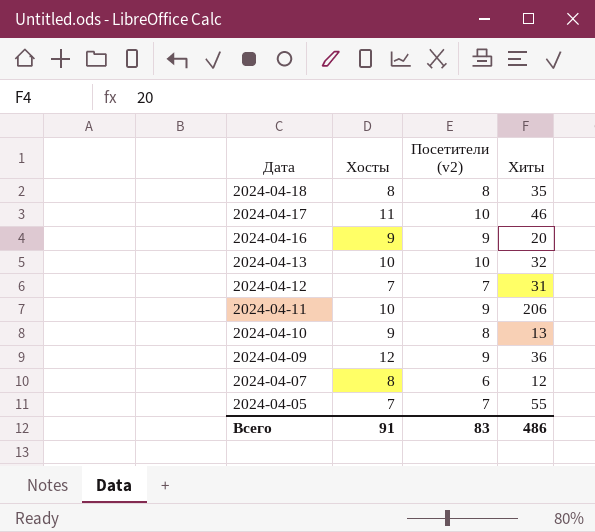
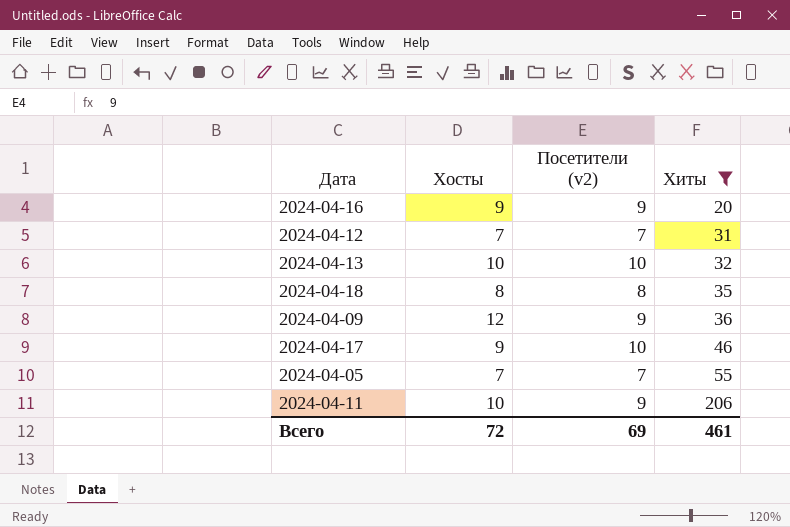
filter: none -> Хиты >= 20
row order: Дата descending -> Хиты ascending
2024-04-17 | Хосты: 11 -> 9
Всего | Хосты: 91 -> 72
Всего | Посетители (v2): 83 -> 69
Всего | Хиты: 486 -> 461

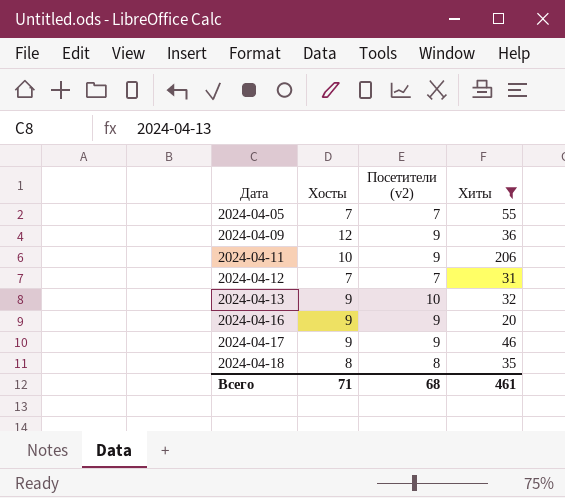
row order: Хиты ascending -> Дата ascending
2024-04-13 | Хосты: 10 -> 9
2024-04-17 | Посетители (v2): 10 -> 9
Всего | Хосты: 72 -> 71
Всего | Посетители (v2): 69 -> 68

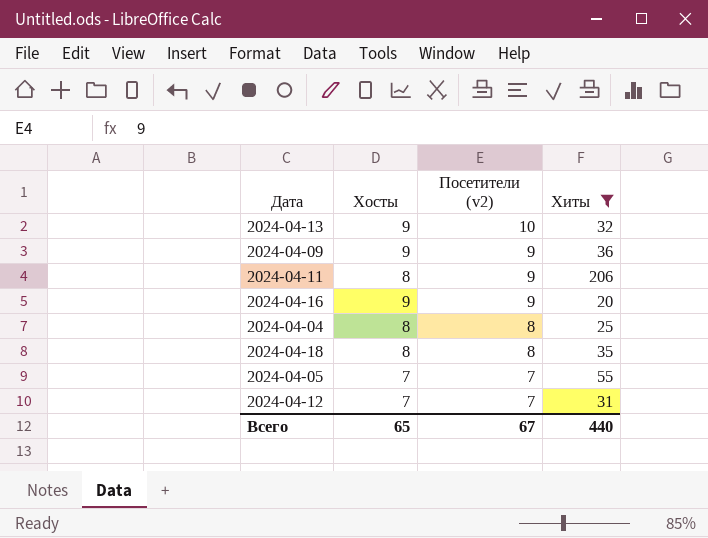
row order: Дата ascending -> Посетители (v2) descending
row 2024-04-17: 9 | 9 | 46 -> none
2024-04-09 | Хосты: 12 -> 9
2024-04-11 | Хосты: 10 -> 8
row 2024-04-04: none -> 8 | 8 | 25
Всего | Хосты: 71 -> 65
Всего | Посетители (v2): 68 -> 67
Всего | Хиты: 461 -> 440

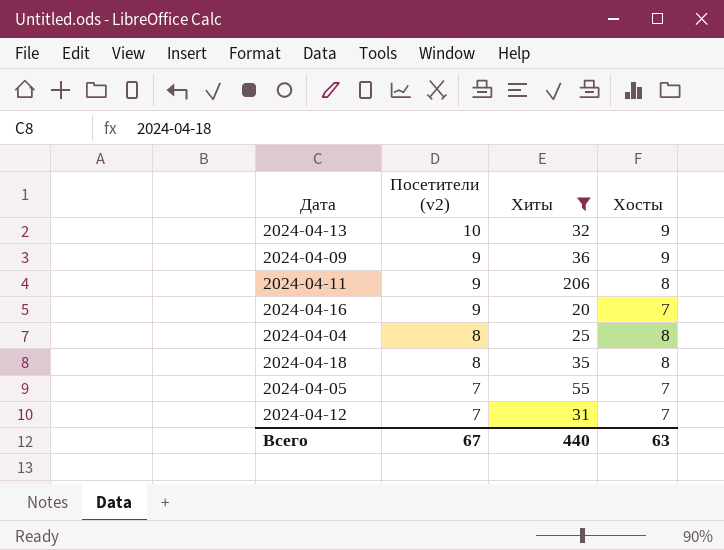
column Хосты | position: 2 -> 4
2024-04-16 | Хосты: 9 -> 7
Всего | Хосты: 65 -> 63

